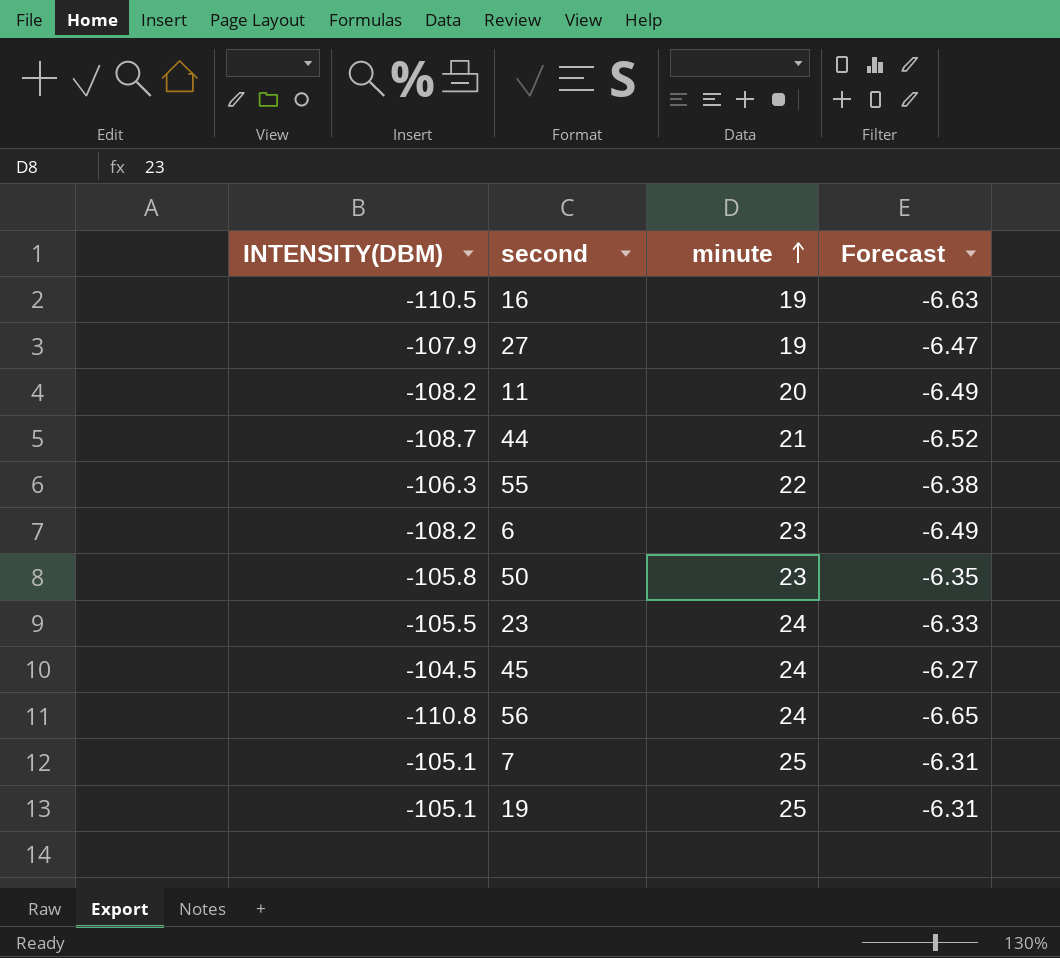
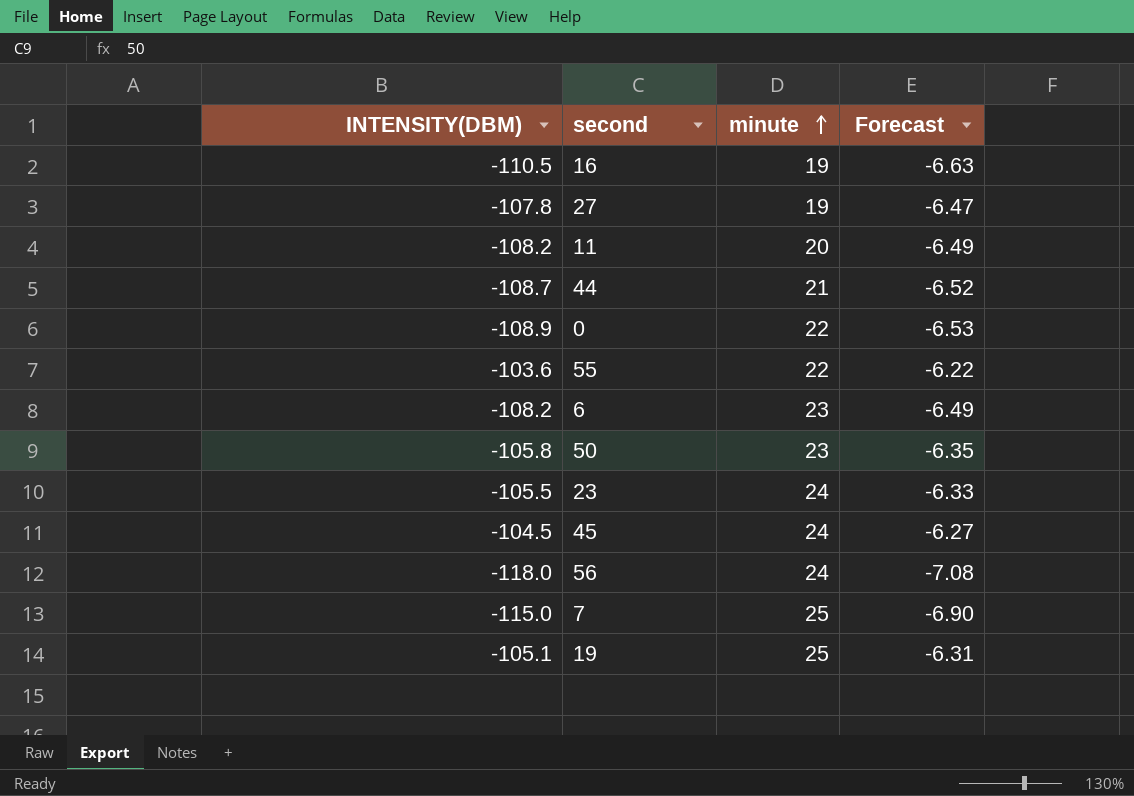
27 | INTENSITY(DBM): -107.9 -> -107.8
row 0: none -> -108.9 | 22 | -6.53
55 | INTENSITY(DBM): -106.3 -> -103.6
55 | Forecast: -6.38 -> -6.22
56 | INTENSITY(DBM): -110.8 -> -118.0
56 | Forecast: -6.65 -> -7.08
7 | INTENSITY(DBM): -105.1 -> -115.0
7 | Forecast: -6.31 -> -6.90

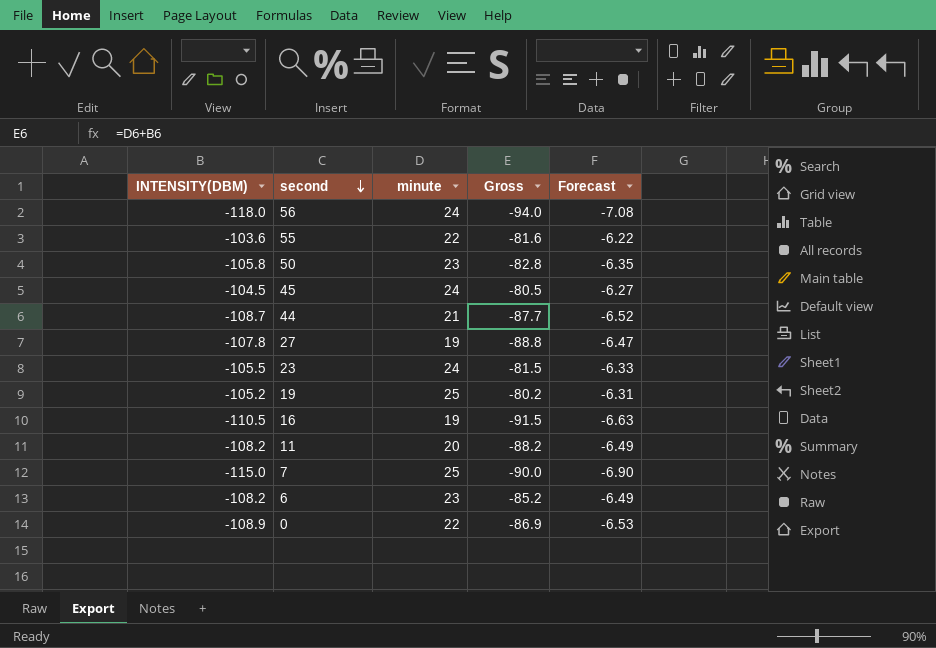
row order: minute ascending -> second descending
column Gross | formula: none -> [INTENSITY(DBM)] + [minute]
19 | INTENSITY(DBM): -105.1 -> -105.2

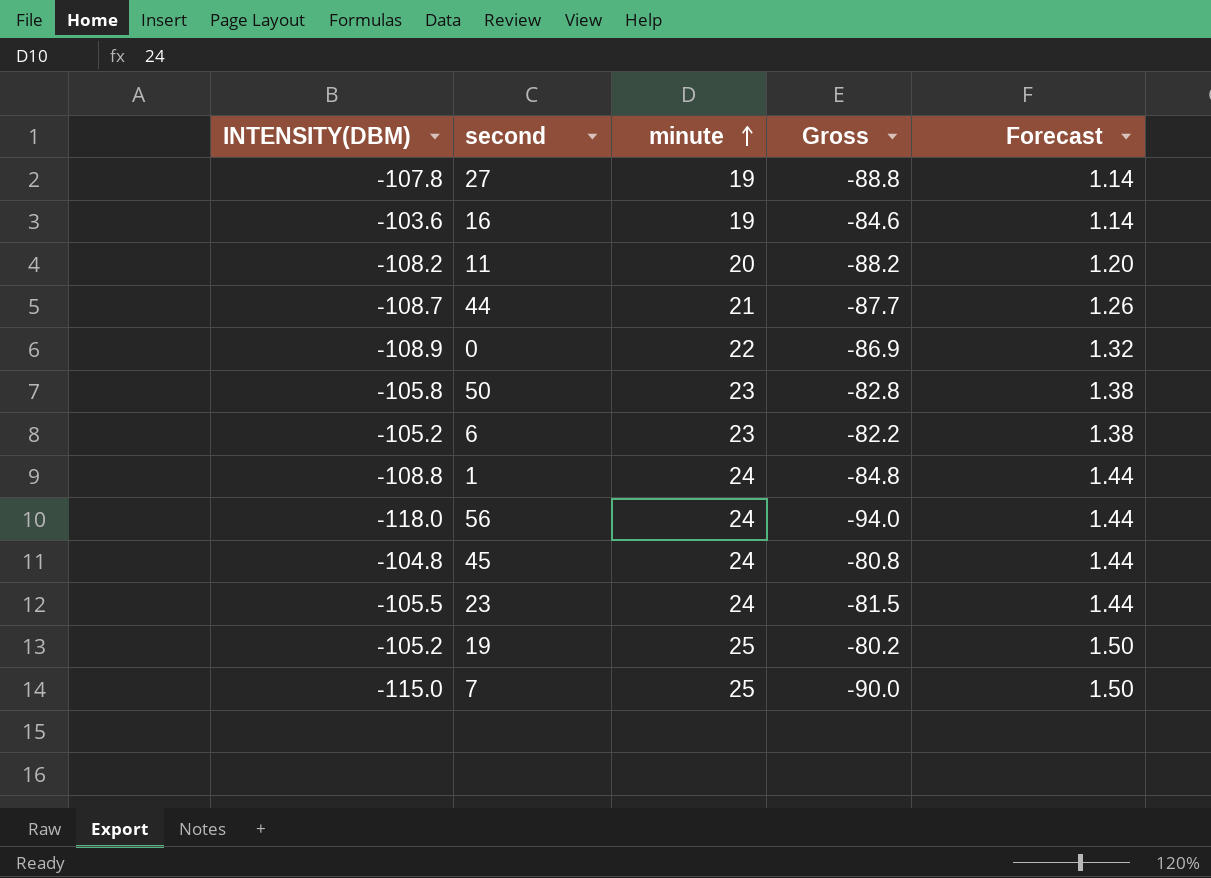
row order: second descending -> minute ascending
column Forecast | formula: [INTENSITY(DBM)] * 0.06 -> [minute] * 0.06
row 55: -103.6 | 22 | -81.6 | -6.22 -> none
16 | INTENSITY(DBM): -110.5 -> -103.6
16 | Gross: -91.5 -> -84.6
6 | INTENSITY(DBM): -108.2 -> -105.2
6 | Gross: -85.2 -> -82.2
row 1: none -> -108.8 | 24 | -84.8 | 1.44
45 | INTENSITY(DBM): -104.5 -> -104.8
45 | Gross: -80.5 -> -80.8

